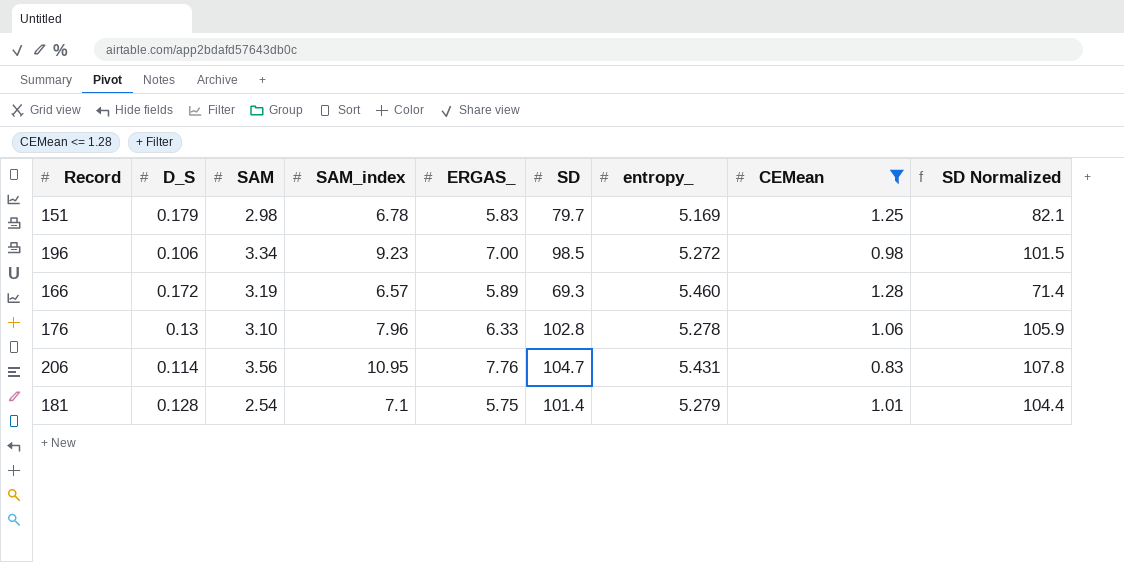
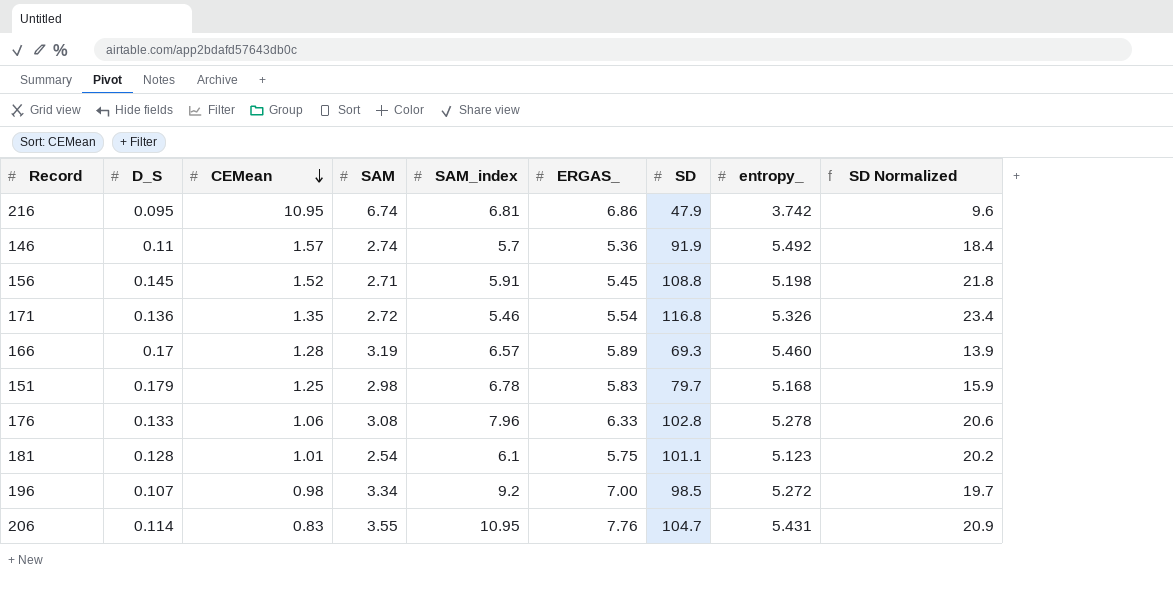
filter: CEMean <= 1.28 -> none
row order: none -> CEMean descending
column CEMean | position: 8 -> 3
column SD Normalized | formula: [SD] * 1.03 -> [SD] * 0.2
166 | D_S: 0.172 -> 0.17
151 | entropy_: 5.169 -> 5.168
176 | D_S: 0.13 -> 0.133
176 | SAM: 3.10 -> 3.08
181 | SAM_index: 7.1 -> 6.1
181 | SD: 101.4 -> 101.1
181 | entropy_: 5.279 -> 5.123
196 | D_S: 0.106 -> 0.107
196 | SAM_index: 9.23 -> 9.2
206 | SAM: 3.56 -> 3.55

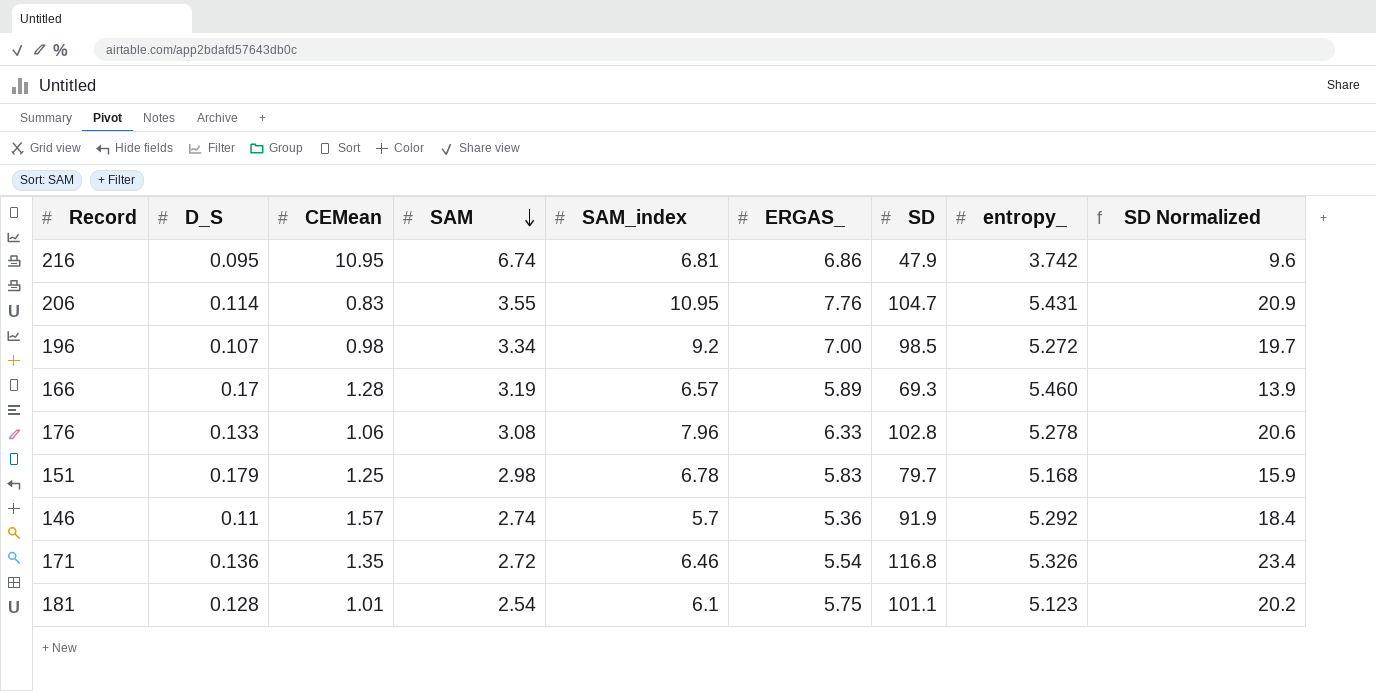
row order: CEMean descending -> SAM descending
row 156: 0.145 | 1.52 | 2.71 | 5.91 | 5.45 | 108.8 | 5.198 | 21.8 -> none
146 | entropy_: 5.492 -> 5.292
171 | SAM_index: 5.46 -> 6.46

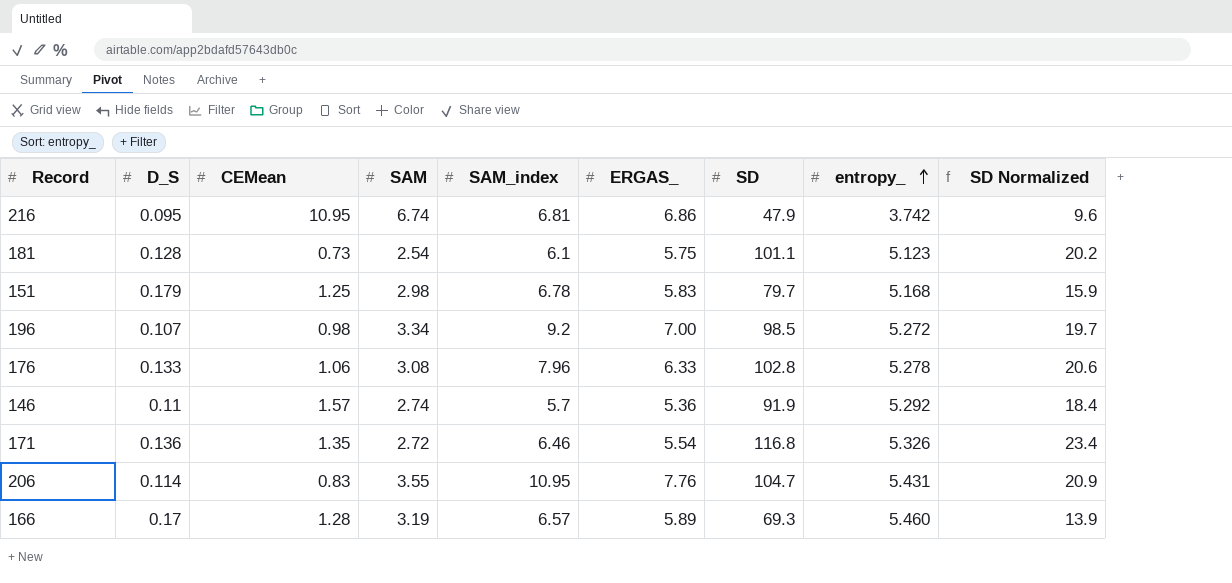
row order: SAM descending -> entropy_ ascending
181 | CEMean: 1.01 -> 0.73

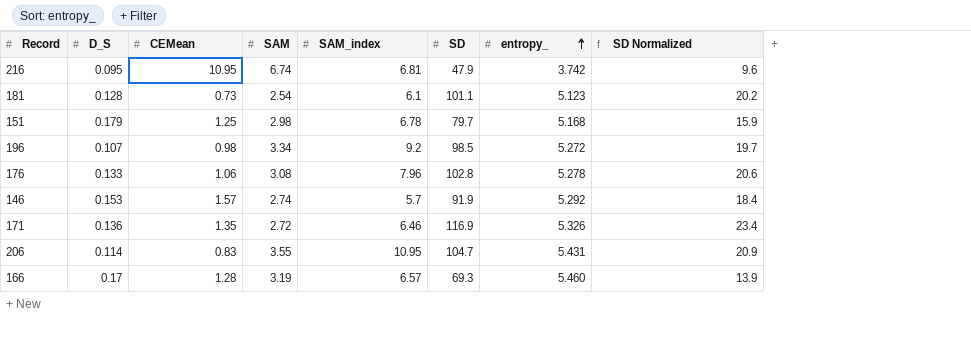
column ERGAS_ | position: 6 -> none
146 | D_S: 0.11 -> 0.153
171 | SD: 116.8 -> 116.9

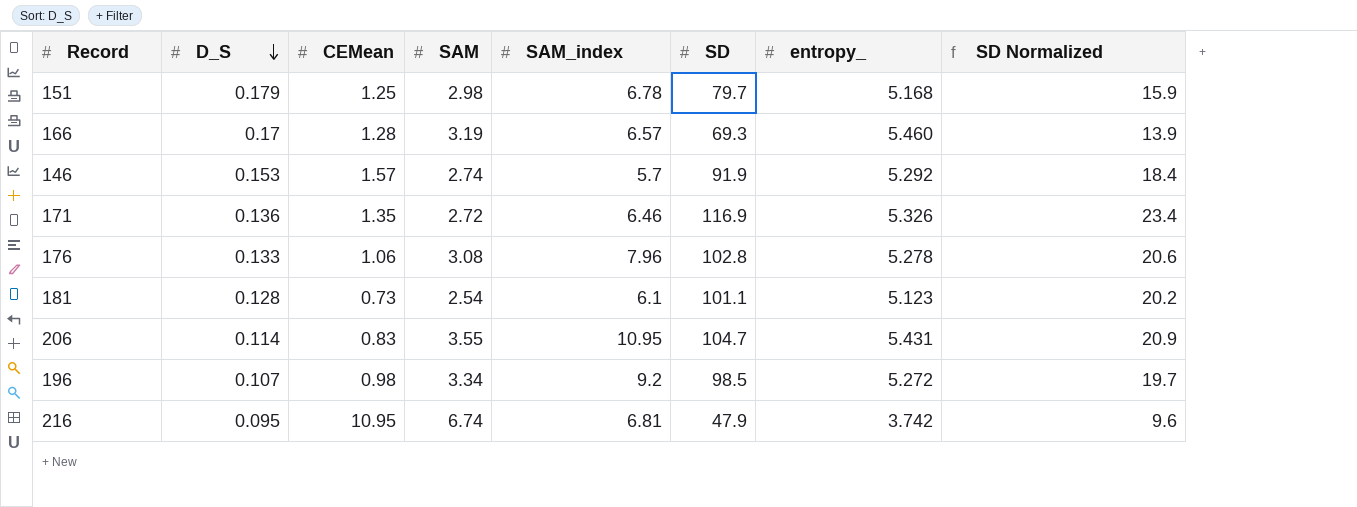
row order: entropy_ ascending -> D_S descending

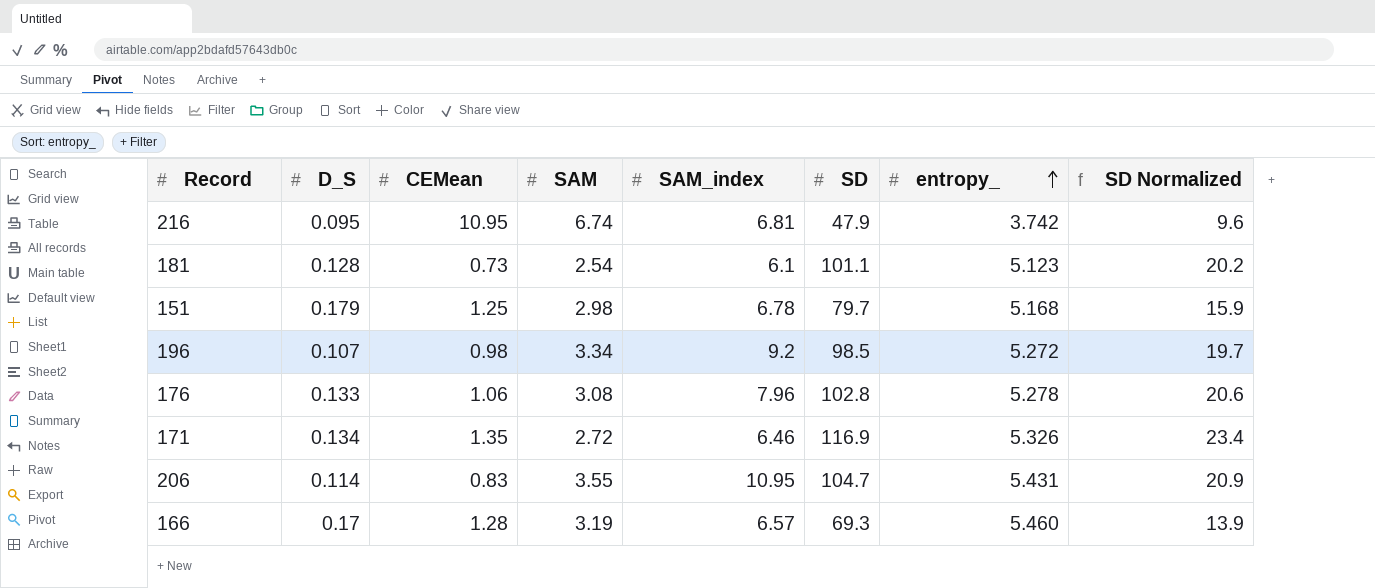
row order: D_S descending -> entropy_ ascending
row 146: 0.153 | 1.57 | 2.74 | 5.7 | 91.9 | 5.292 | 18.4 -> none
171 | D_S: 0.136 -> 0.134

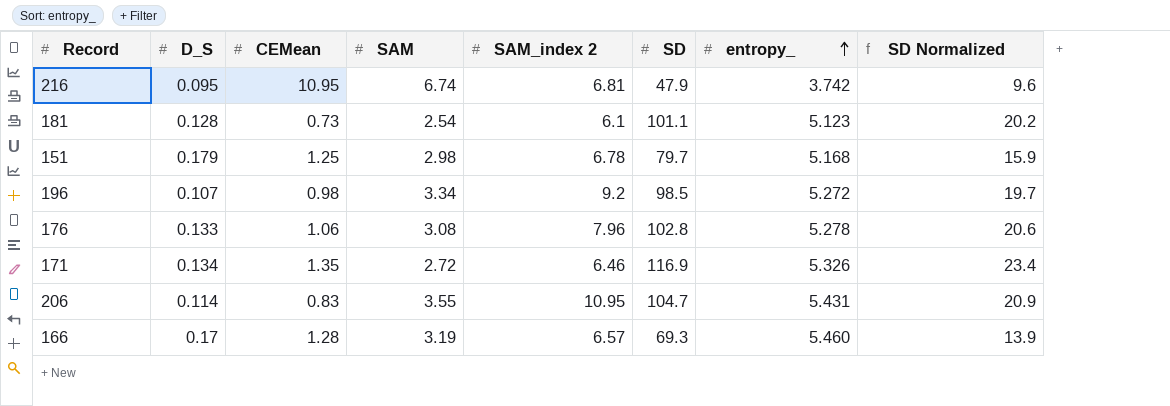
column name: SAM_index -> SAM_index 2

